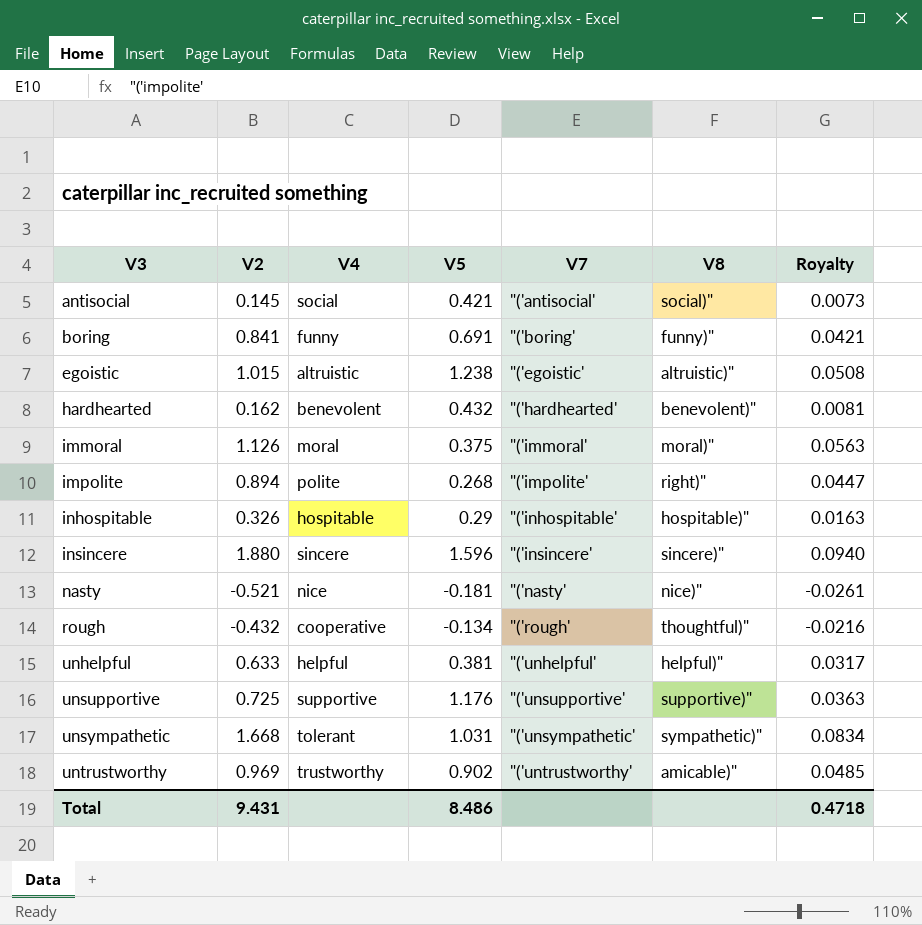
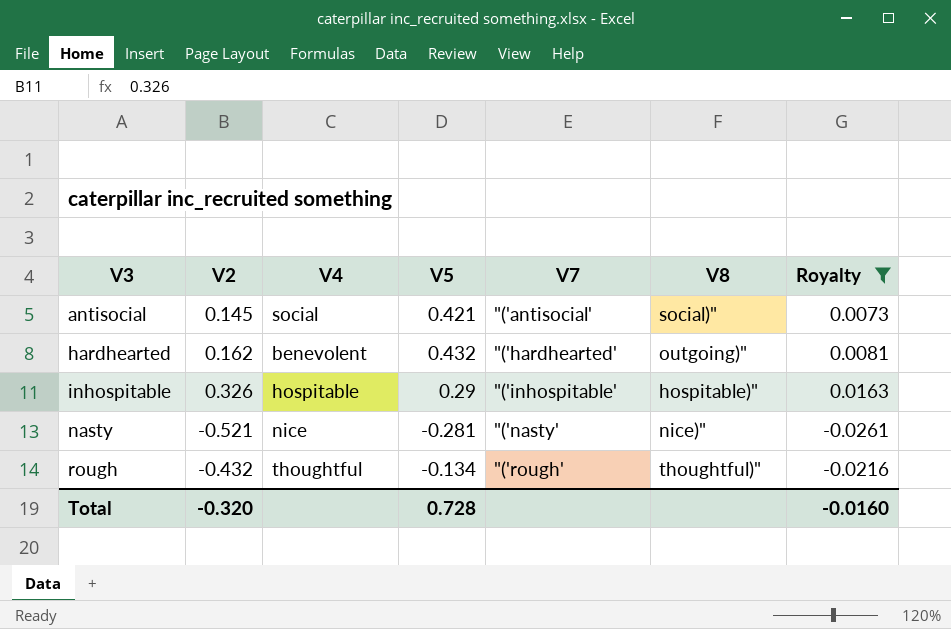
filter: none -> Royalty <= 0.0163
hardhearted | V8: benevolent)" -> outgoing)"
nasty | V5: -0.181 -> -0.281
rough | V4: cooperative -> thoughtful
Total | V2: 9.431 -> -0.320
Total | V5: 8.486 -> 0.728
Total | Royalty: 0.4718 -> -0.0160

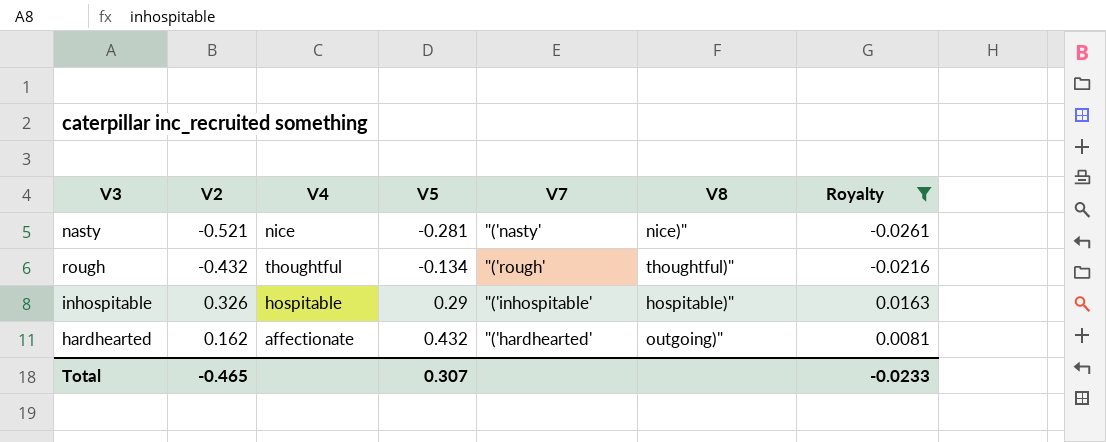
row order: V3 ascending -> V5 ascending
row antisocial: 0.145 | social | 0.421 | "('antisocial' | social)" | 0.0073 -> none
hardhearted | V4: benevolent -> affectionate
Total | V2: -0.320 -> -0.465
Total | V5: 0.728 -> 0.307
Total | Royalty: -0.0160 -> -0.0233

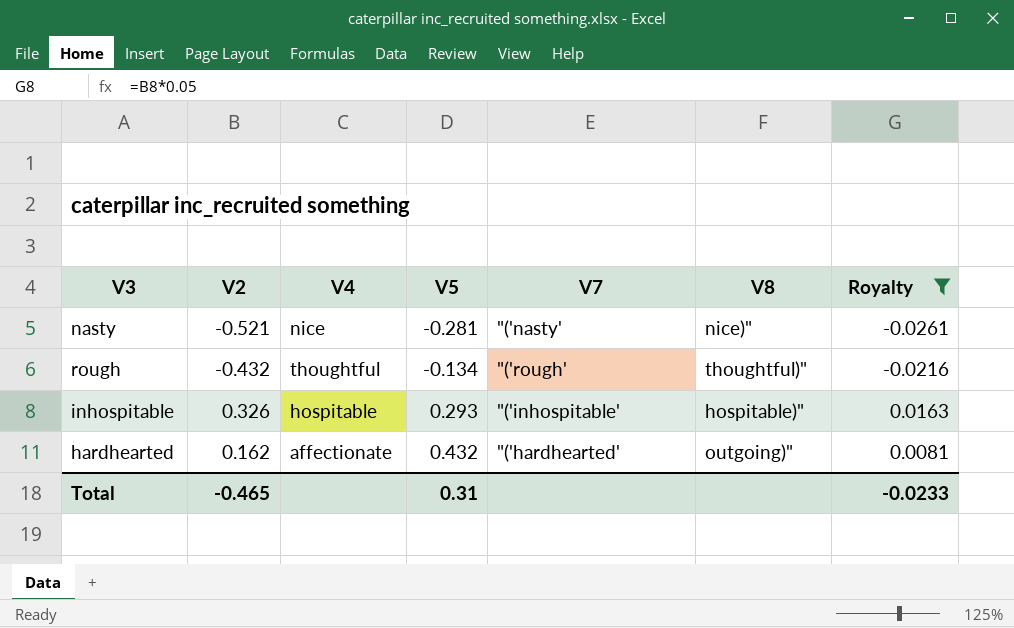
inhospitable | V5: 0.29 -> 0.293
Total | V5: 0.307 -> 0.31

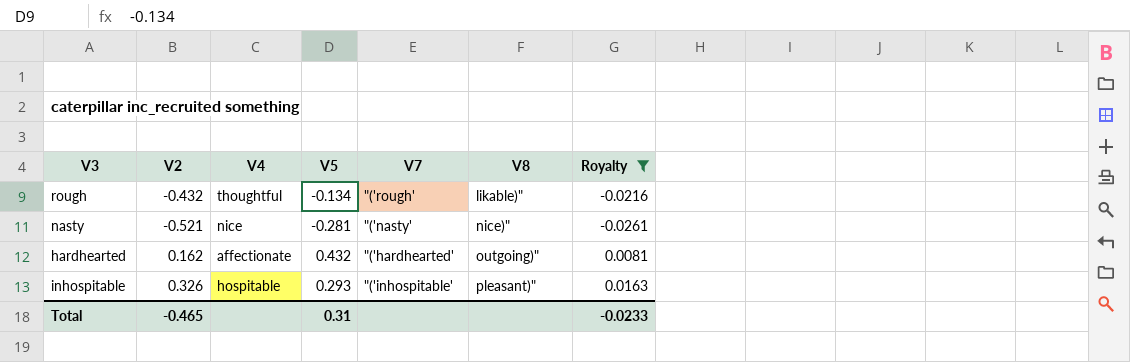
row order: V5 ascending -> V8 ascending
rough | V8: thoughtful)" -> likable)"
inhospitable | V8: hospitable)" -> pleasant)"

